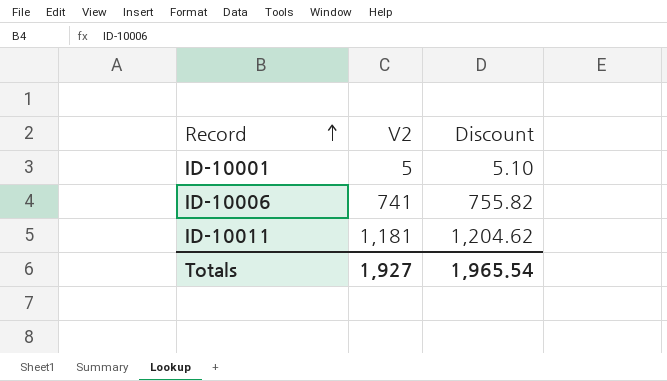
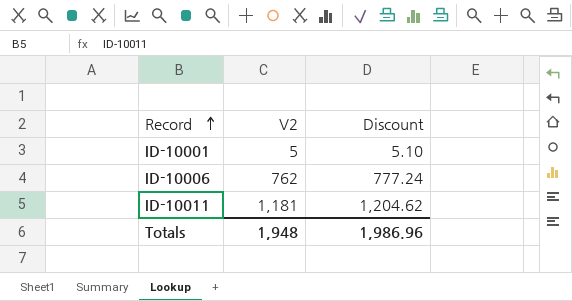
ID-10006 | V2: 741 -> 762
ID-10006 | Discount: 755.82 -> 777.24
Totals | V2: 1,927 -> 1,948
Totals | Discount: 1,965.54 -> 1,986.96

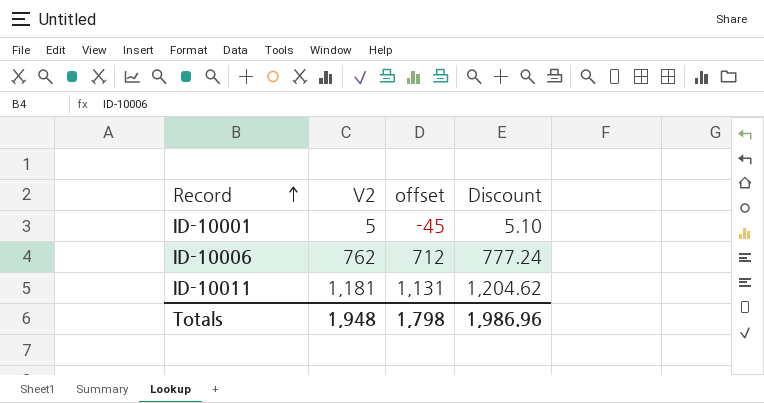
column offset | formula: none -> [V2] - 50

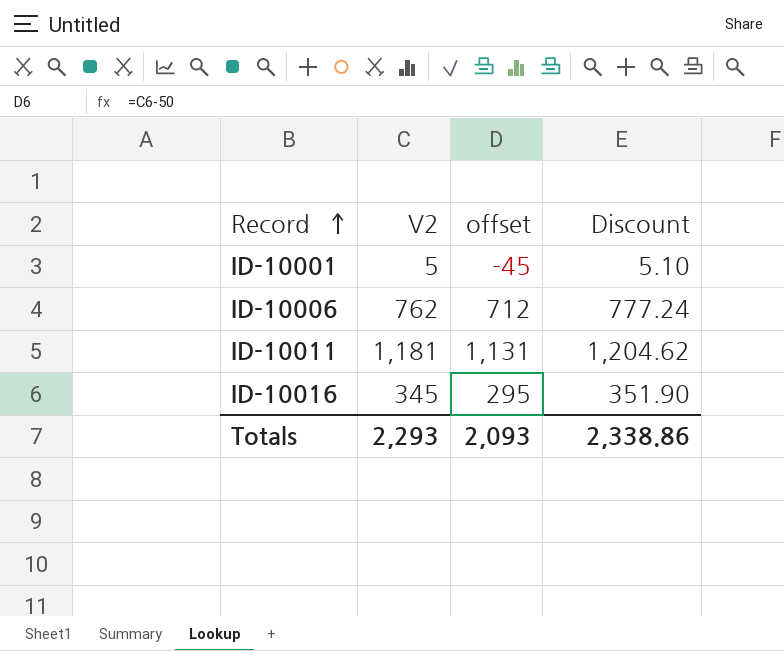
row ID-10016: none -> 345 | 295 | 351.90
Totals | V2: 1,948 -> 2,293
Totals | offset: 1,798 -> 2,093
Totals | Discount: 1,986.96 -> 2,338.86

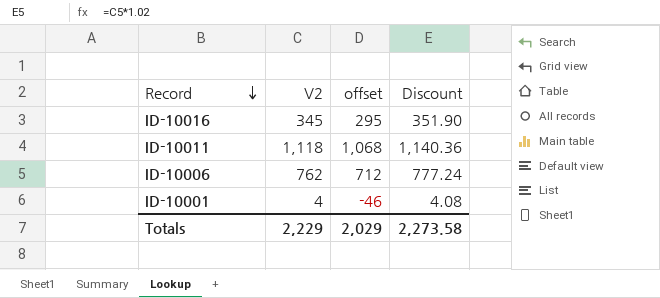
row order: Record ascending -> Record descending
ID-10011 | V2: 1,181 -> 1,118
ID-10011 | offset: 1,131 -> 1,068
ID-10011 | Discount: 1,204.62 -> 1,140.36
ID-10001 | V2: 5 -> 4
ID-10001 | offset: -45 -> -46
ID-10001 | Discount: 5.10 -> 4.08
Totals | V2: 2,293 -> 2,229
Totals | offset: 2,093 -> 2,029
Totals | Discount: 2,338.86 -> 2,273.58

